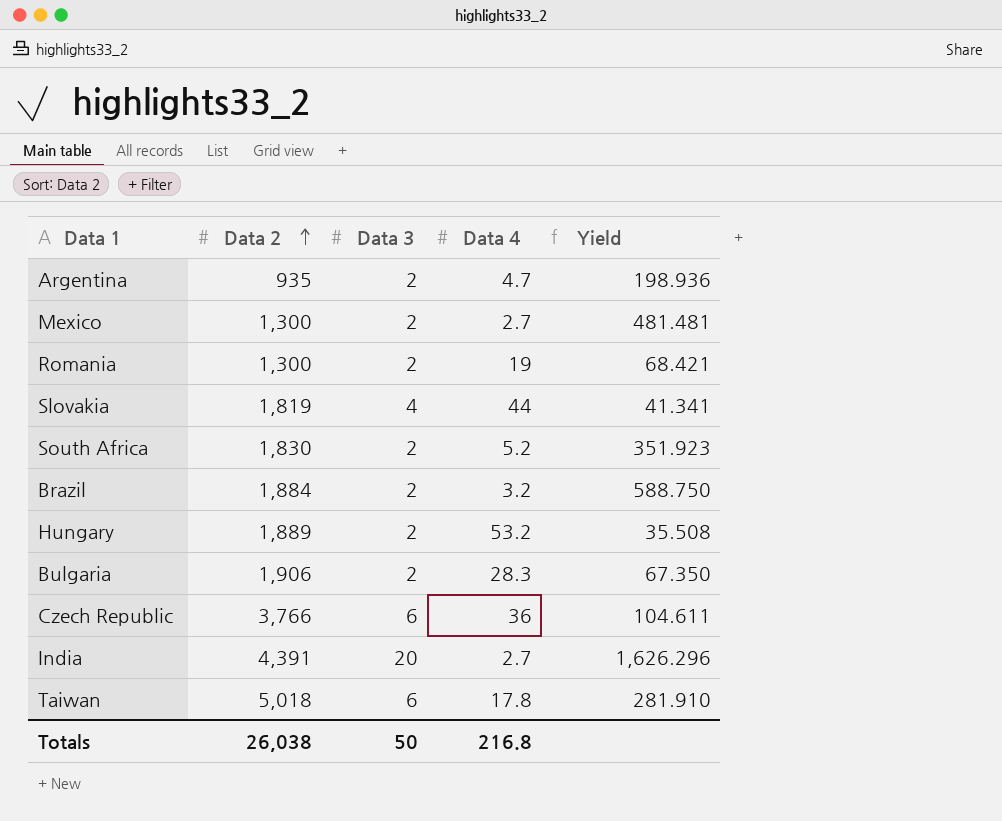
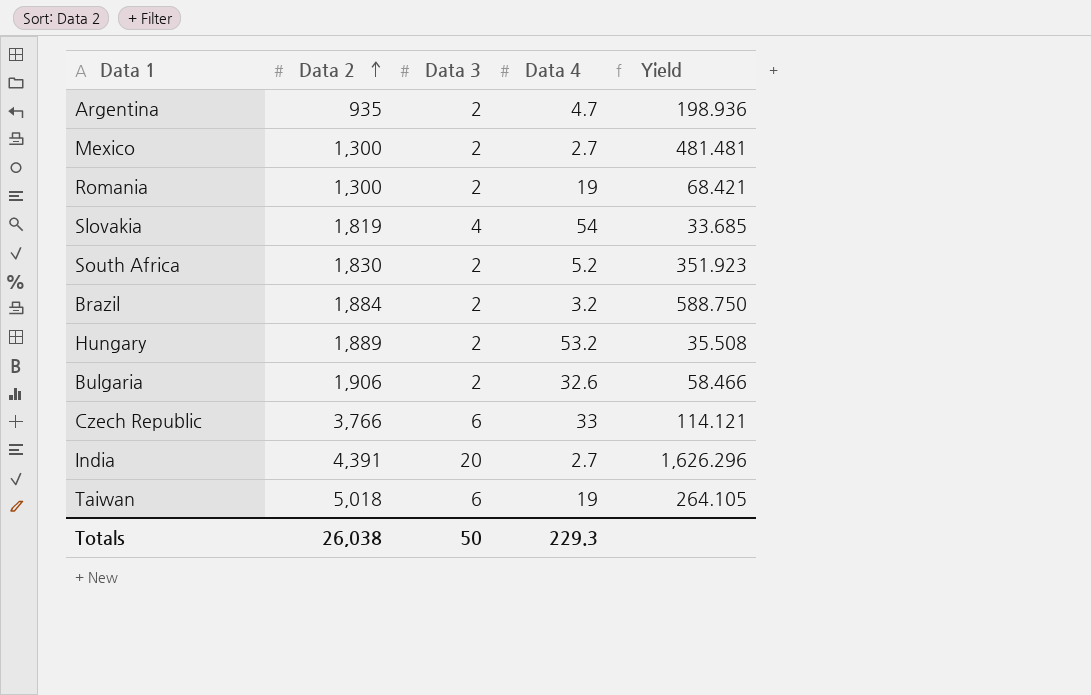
Slovakia | Data 4: 44 -> 54
Slovakia | Yield: 41.341 -> 33.685
Bulgaria | Data 4: 28.3 -> 32.6
Bulgaria | Yield: 67.350 -> 58.466
Czech Republic | Data 4: 36 -> 33
Czech Republic | Yield: 104.611 -> 114.121
Taiwan | Data 4: 17.8 -> 19
Taiwan | Yield: 281.910 -> 264.105
Totals | Data 4: 216.8 -> 229.3

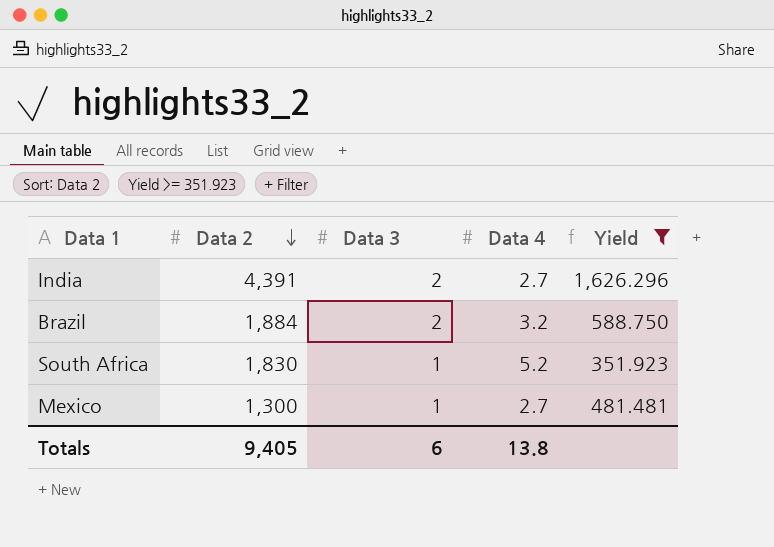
filter: none -> Yield >= 351.923
row order: Data 2 ascending -> Data 2 descending
India | Data 3: 20 -> 2
South Africa | Data 3: 2 -> 1
Mexico | Data 3: 2 -> 1
Totals | Data 2: 26,038 -> 9,405
Totals | Data 3: 50 -> 6
Totals | Data 4: 229.3 -> 13.8

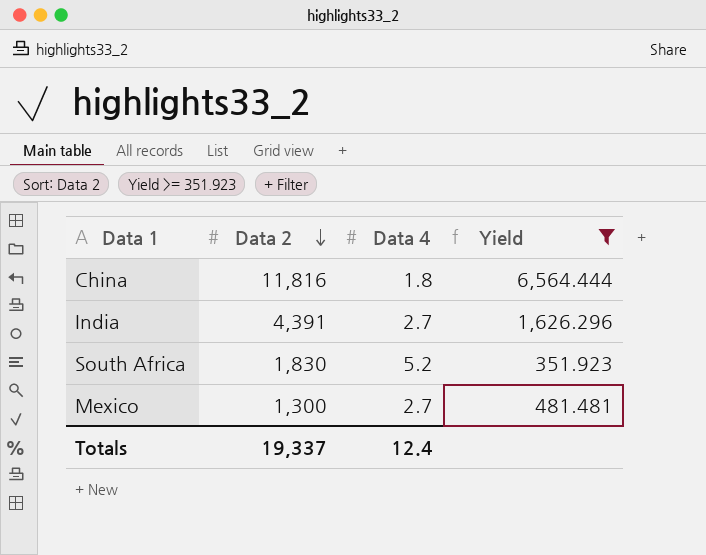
column Data 3 | position: 3 -> none
row Brazil: 1,884 | 2 | 3.2 | 588.750 -> none
row China: none -> 11,816 | 1.8 | 6,564.444
Totals | Data 2: 9,405 -> 19,337
Totals | Data 4: 13.8 -> 12.4

